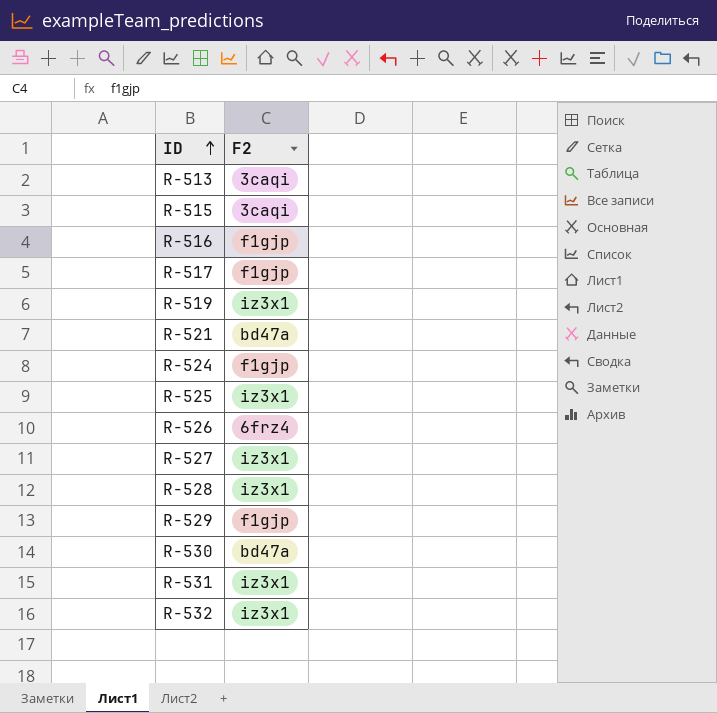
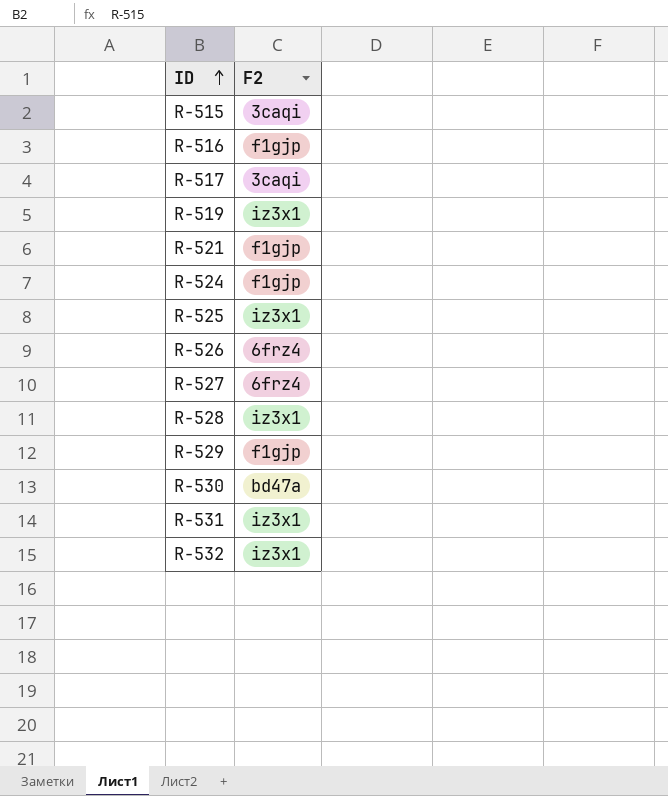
row R-513: 3caqi -> none
R-517 | F2: f1gjp -> 3caqi
R-521 | F2: bd47a -> f1gjp
R-527 | F2: iz3x1 -> 6frz4

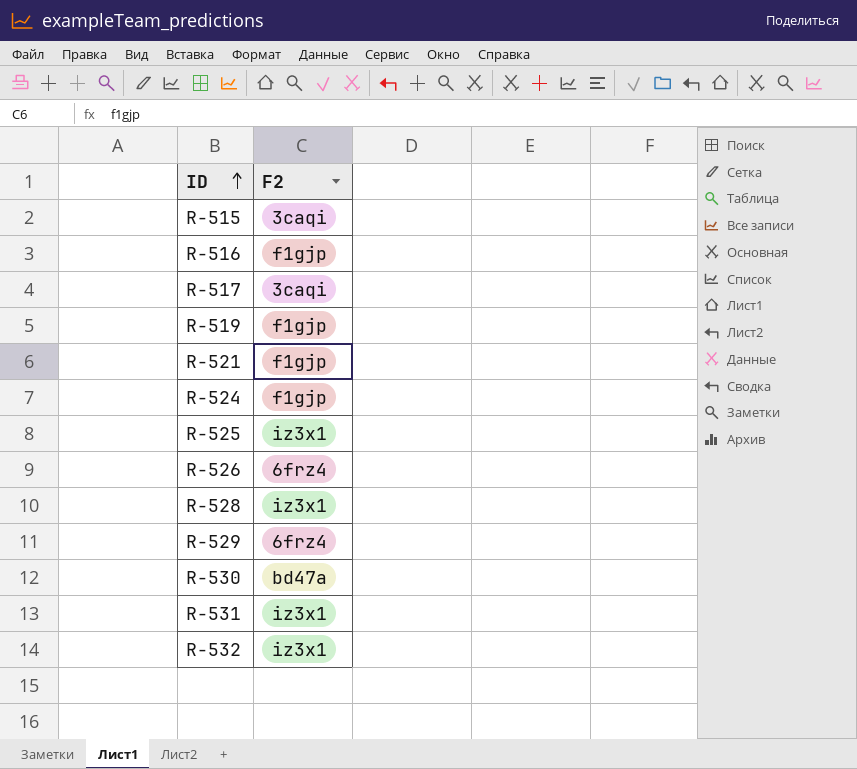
row R-527: 6frz4 -> none
R-519 | F2: iz3x1 -> f1gjp
R-529 | F2: f1gjp -> 6frz4

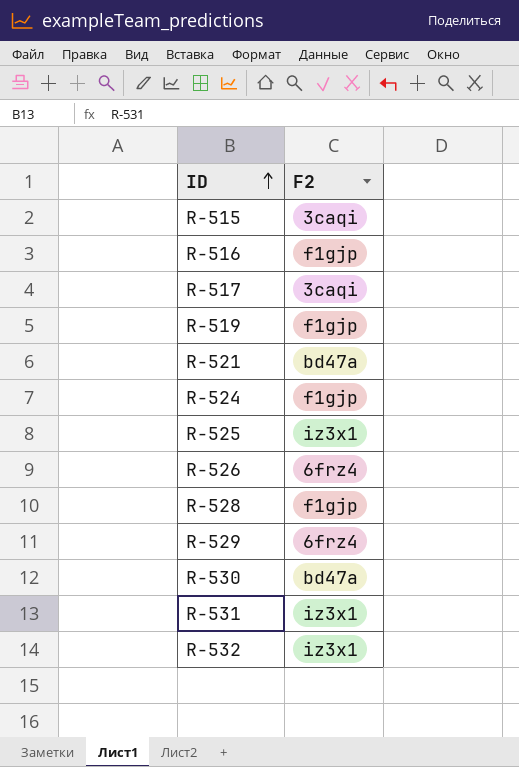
R-521 | F2: f1gjp -> bd47a
R-528 | F2: iz3x1 -> f1gjp

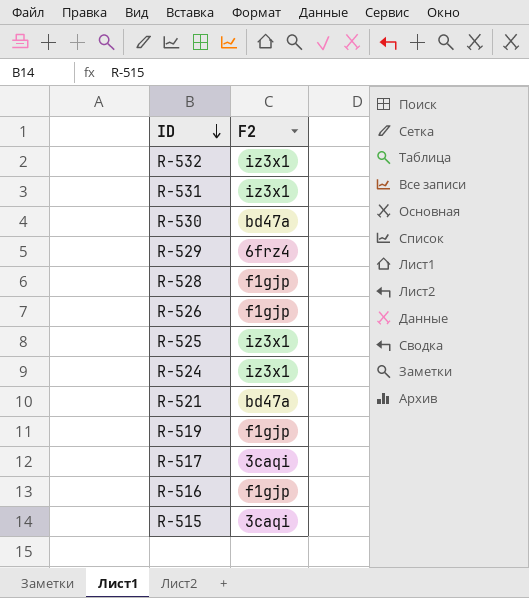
row order: ID ascending -> ID descending
R-526 | F2: 6frz4 -> f1gjp
R-524 | F2: f1gjp -> iz3x1

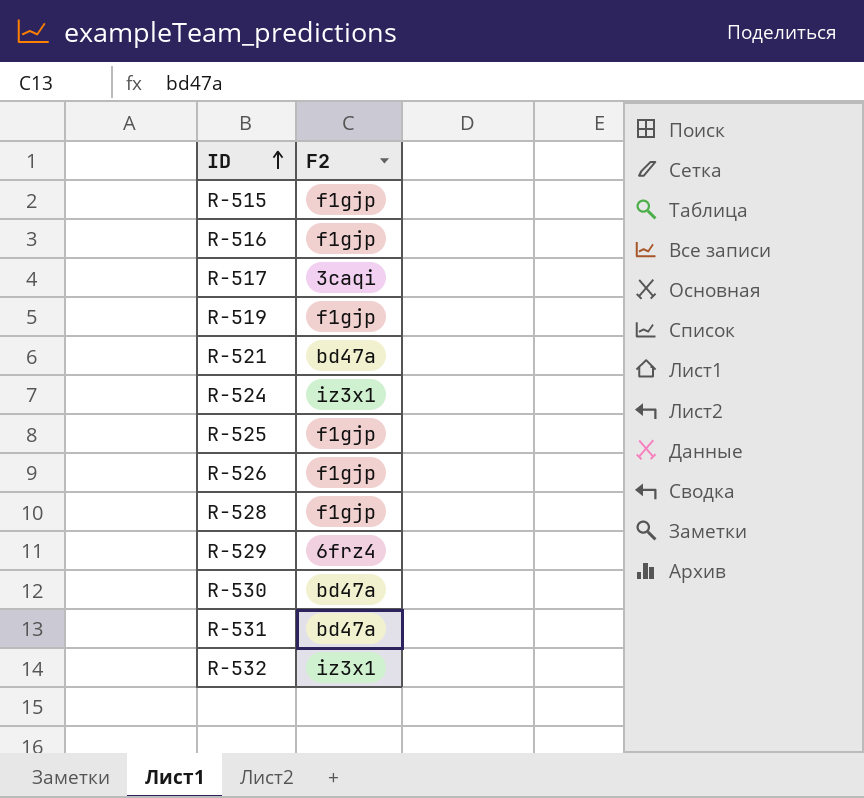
row order: ID descending -> ID ascending
R-515 | F2: 3caqi -> f1gjp
R-525 | F2: iz3x1 -> f1gjp
R-531 | F2: iz3x1 -> bd47a

